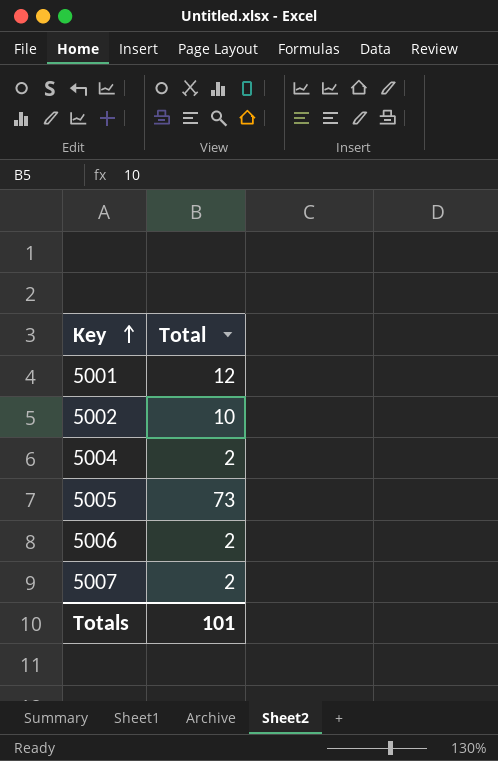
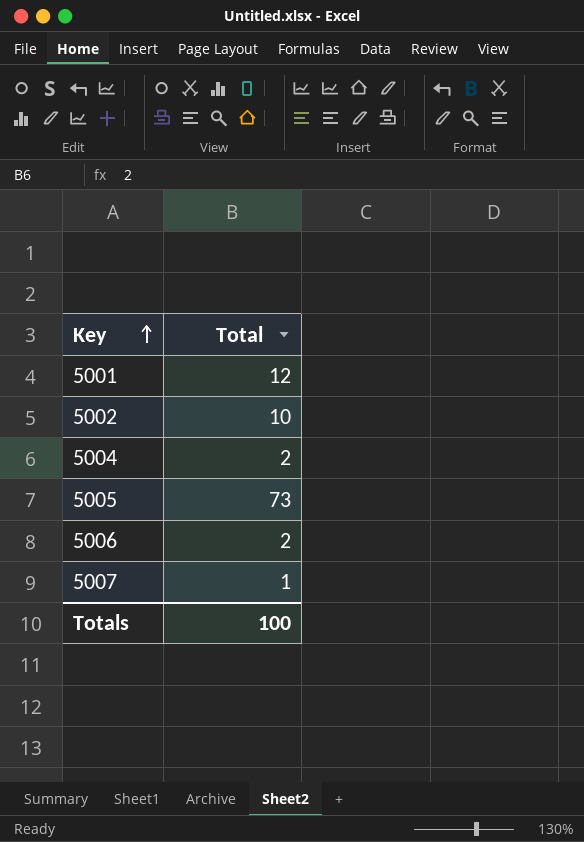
5007 | Total: 2 -> 1
Totals | Total: 101 -> 100

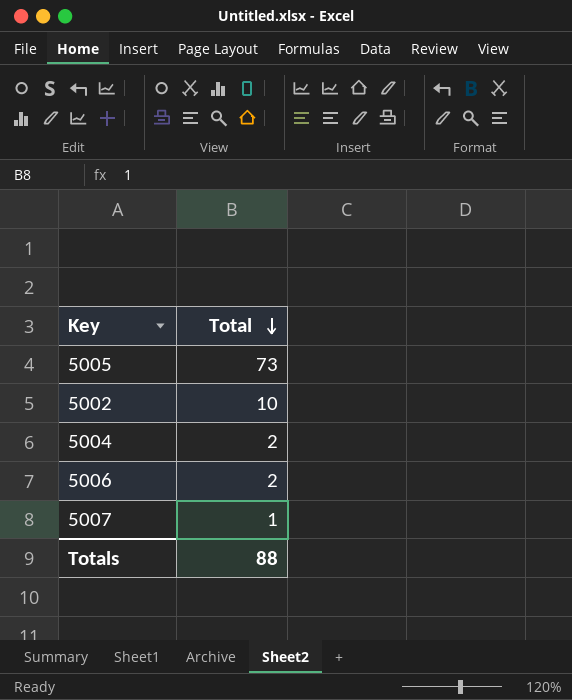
row order: Key ascending -> Total descending
row 5001: 12 -> none
Totals | Total: 100 -> 88

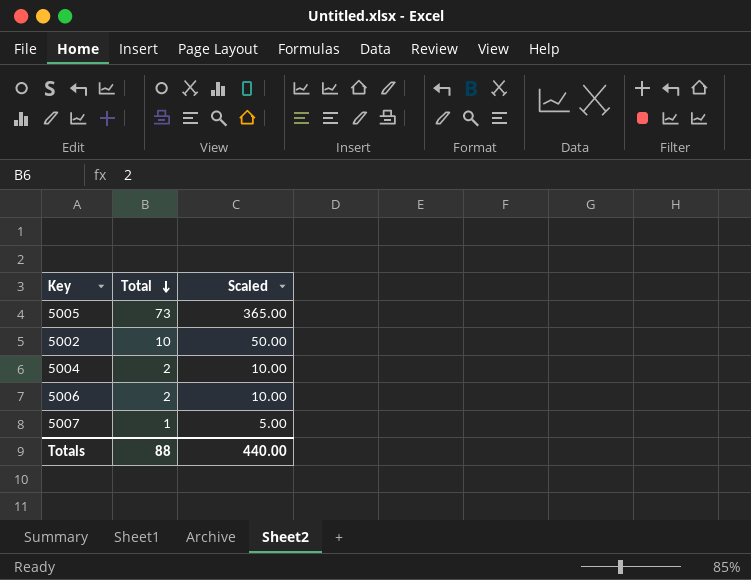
column Scaled | formula: none -> [Total] * 5

